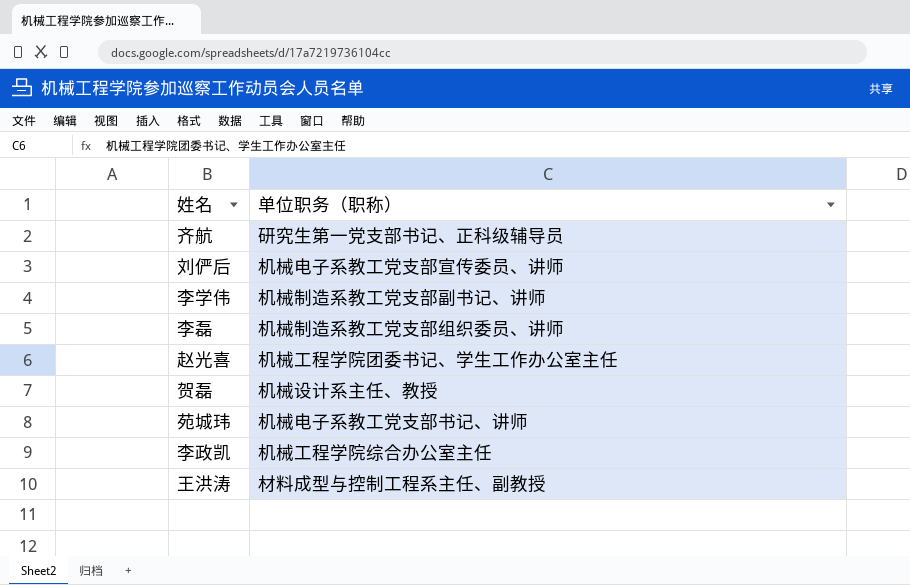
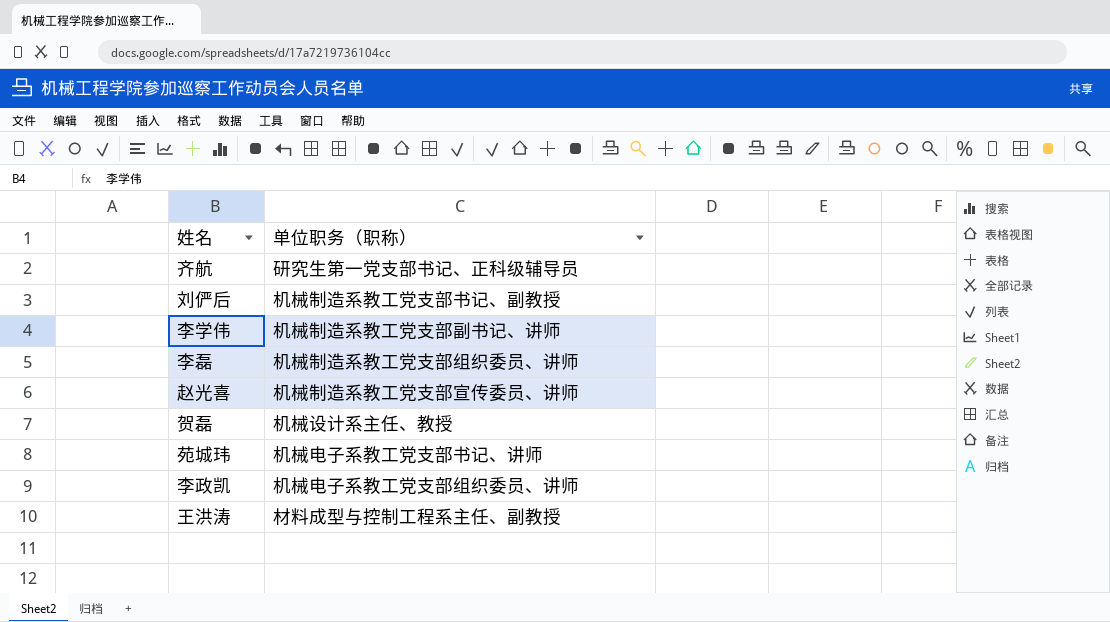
刘俨后 | 单位职务（职称）: 机械电子系教工党支部宣传委员、讲师 -> 机械制造系教工党支部书记、副教授
赵光喜 | 单位职务（职称）: 机械工程学院团委书记、学生工作办公室主任 -> 机械制造系教工党支部宣传委员、讲师
李政凯 | 单位职务（职称）: 机械工程学院综合办公室主任 -> 机械电子系教工党支部组织委员、讲师

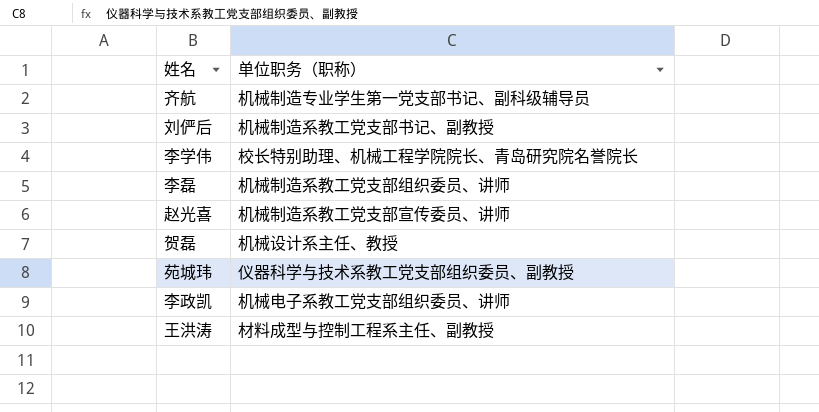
齐航 | 单位职务（职称）: 研究生第一党支部书记、正科级辅导员 -> 机械制造专业学生第一党支部书记、副科级辅导员
李学伟 | 单位职务（职称）: 机械制造系教工党支部副书记、讲师 -> 校长特别助理、机械工程学院院长、青岛研究院名誉院长
苑城玮 | 单位职务（职称）: 机械电子系教工党支部书记、讲师 -> 仪器科学与技术系教工党支部组织委员、副教授

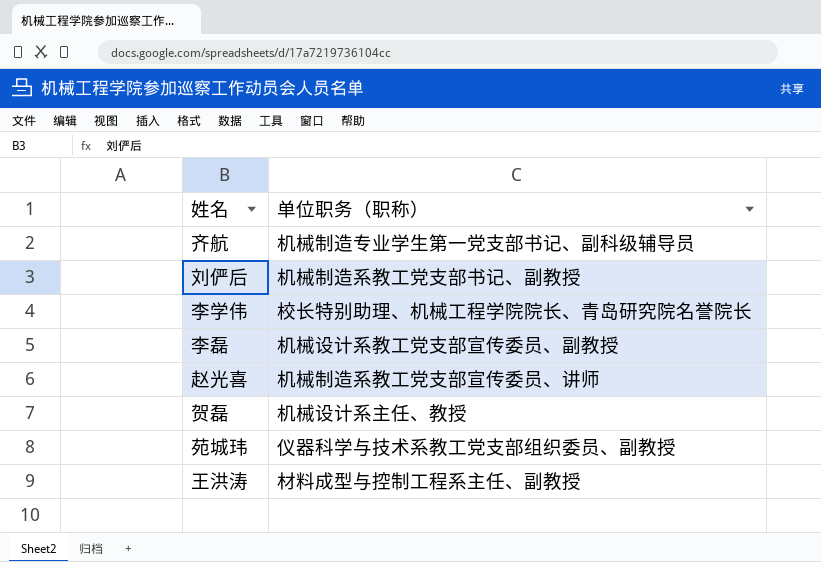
row 李政凯: 机械电子系教工党支部组织委员、讲师 -> none
李磊 | 单位职务（职称）: 机械制造系教工党支部组织委员、讲师 -> 机械设计系教工党支部宣传委员、副教授

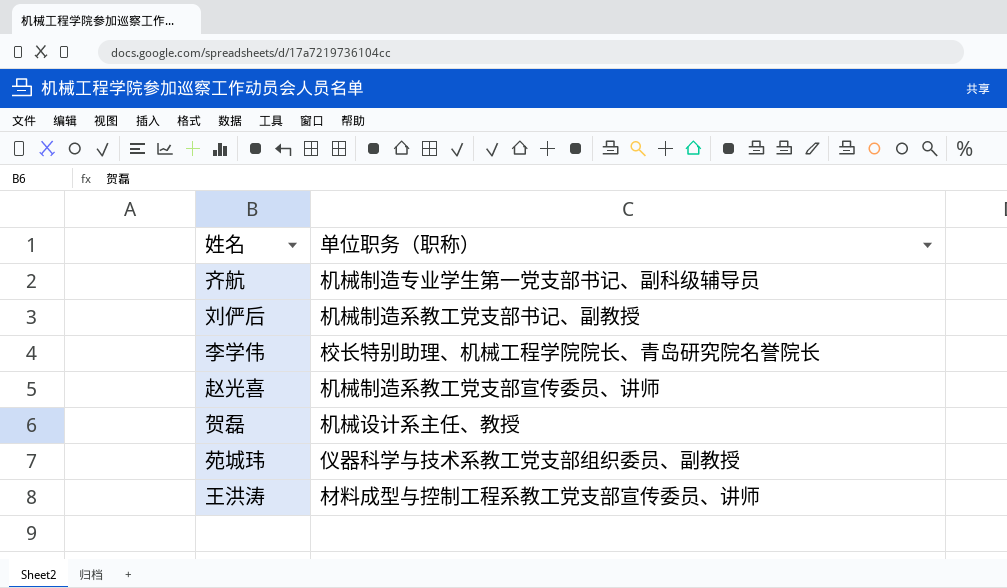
row 李磊: 机械设计系教工党支部宣传委员、副教授 -> none
王洪涛 | 单位职务（职称）: 材料成型与控制工程系主任、副教授 -> 材料成型与控制工程系教工党支部宣传委员、讲师

